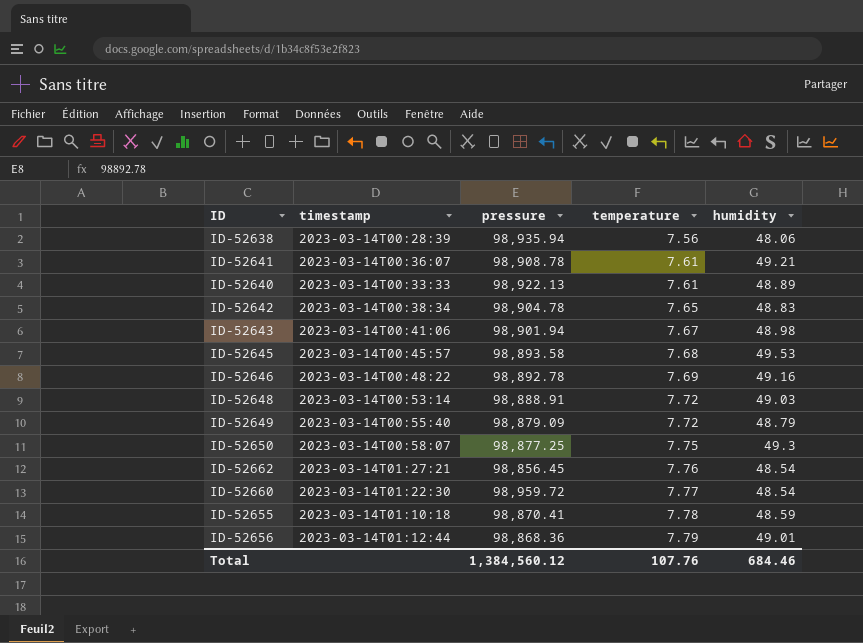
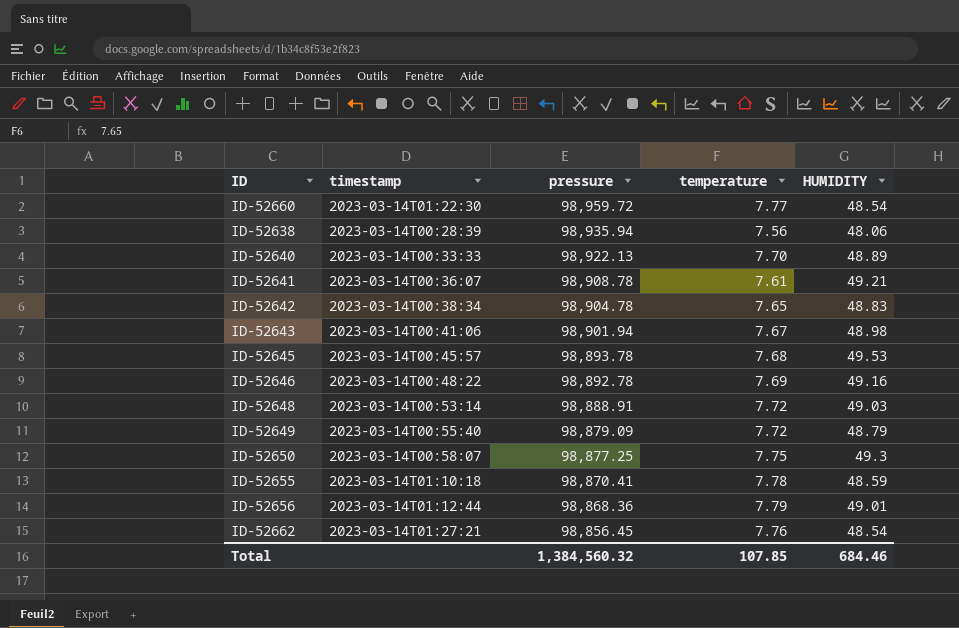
row order: temperature ascending -> pressure descending
column name: humidity -> HUMIDITY
ID-52640 | temperature: 7.61 -> 7.70
ID-52645 | pressure: 98,893.58 -> 98,893.78
Total | pressure: 1,384,560.12 -> 1,384,560.32
Total | temperature: 107.76 -> 107.85

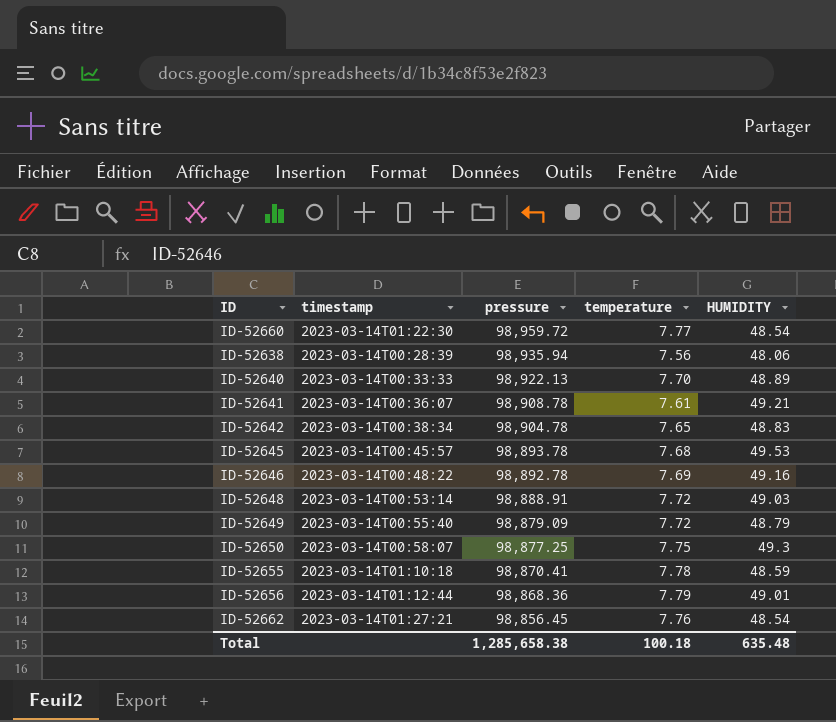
row ID-52643: 2023-03-14T00:41:06 | 98,901.94 | 7.67 | 48.98 -> none
Total | pressure: 1,384,560.32 -> 1,285,658.38
Total | temperature: 107.85 -> 100.18
Total | HUMIDITY: 684.46 -> 635.48

